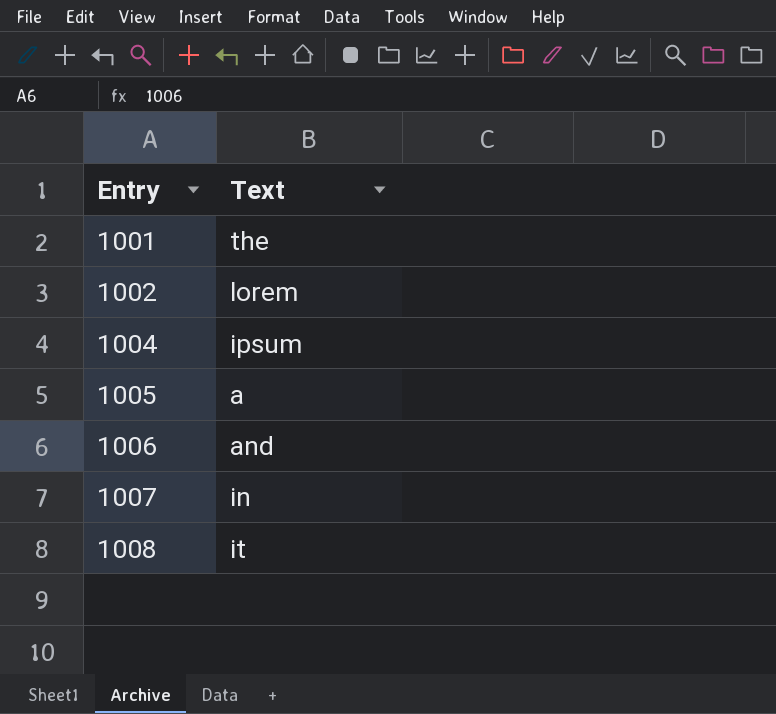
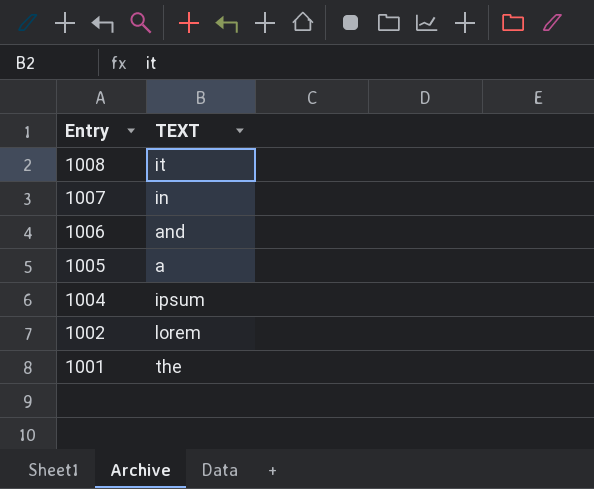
row order: Entry ascending -> Entry descending
column name: Text -> TEXT

